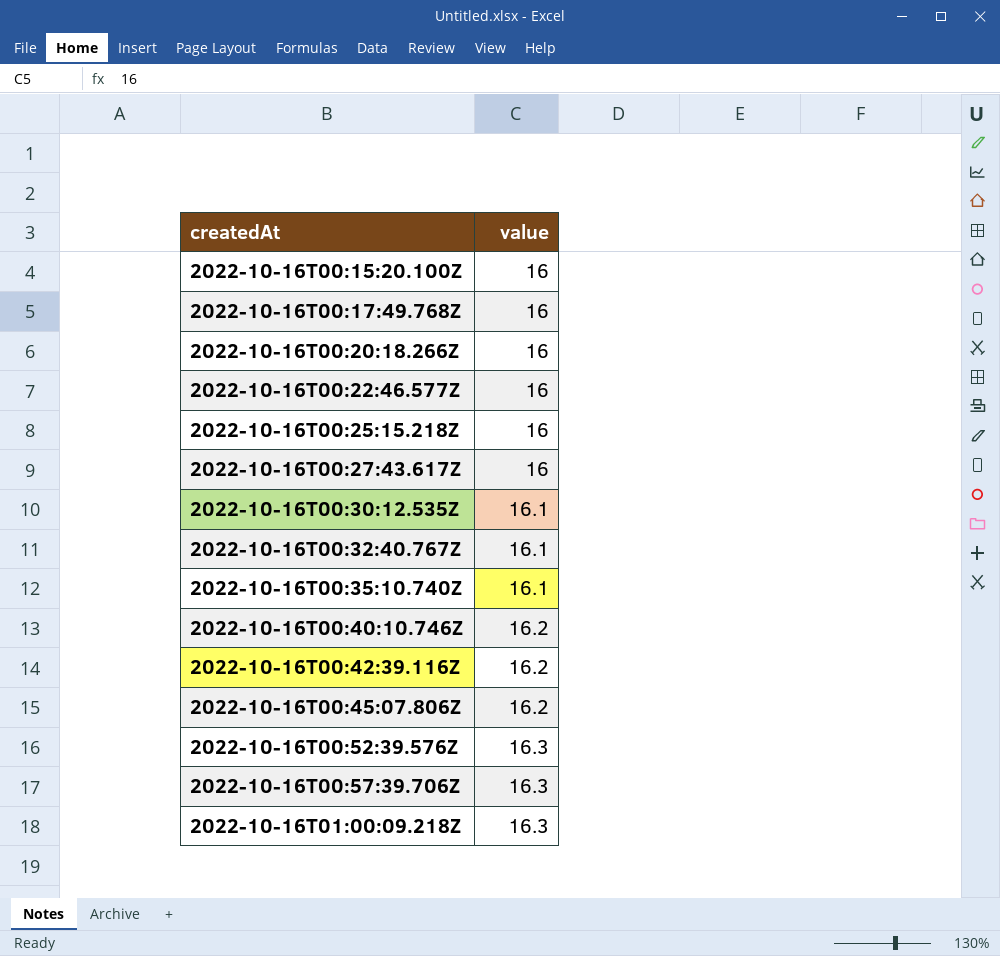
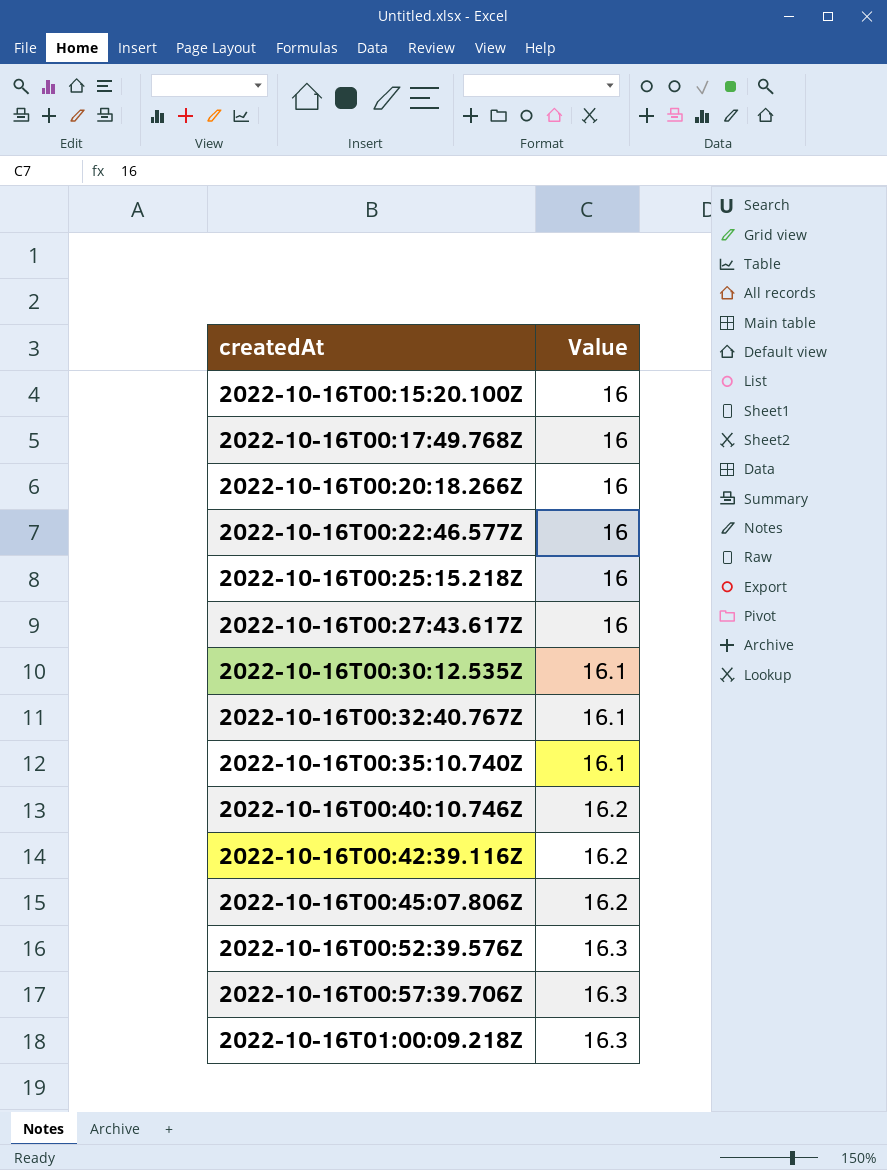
column name: value -> Value

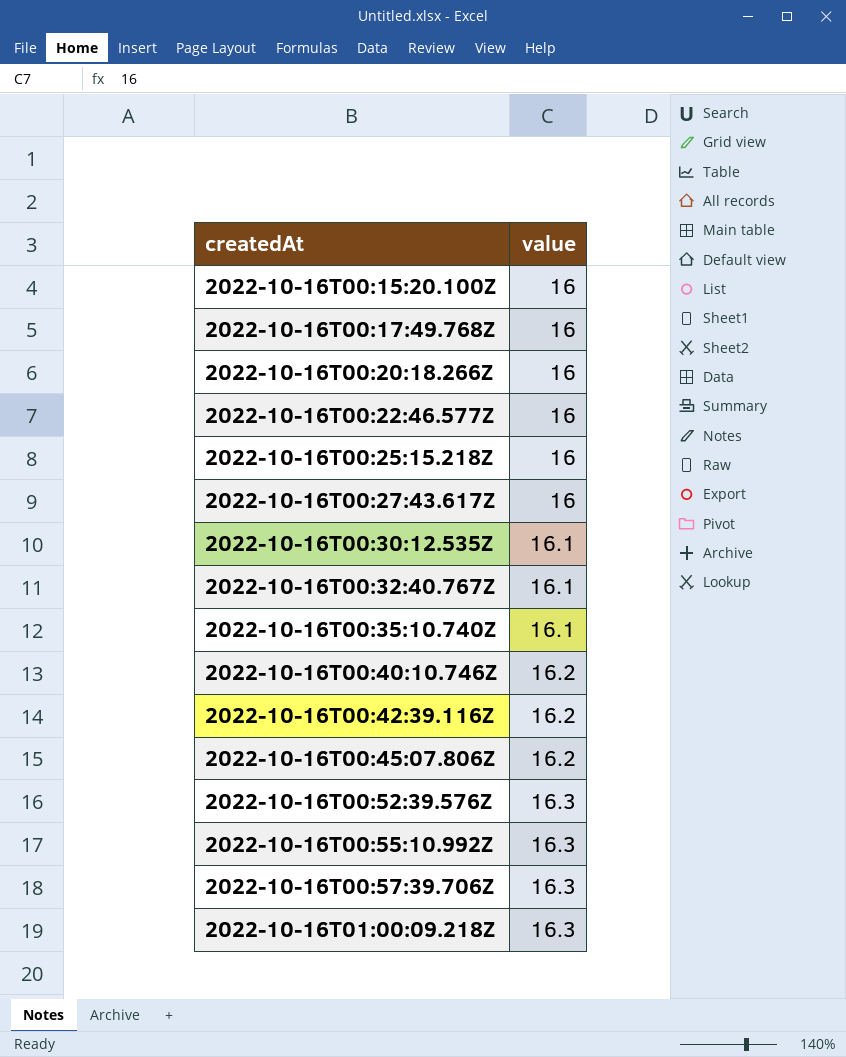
column name: Value -> value
row 2022-10-16T00:55:10.992Z: none -> 16.3

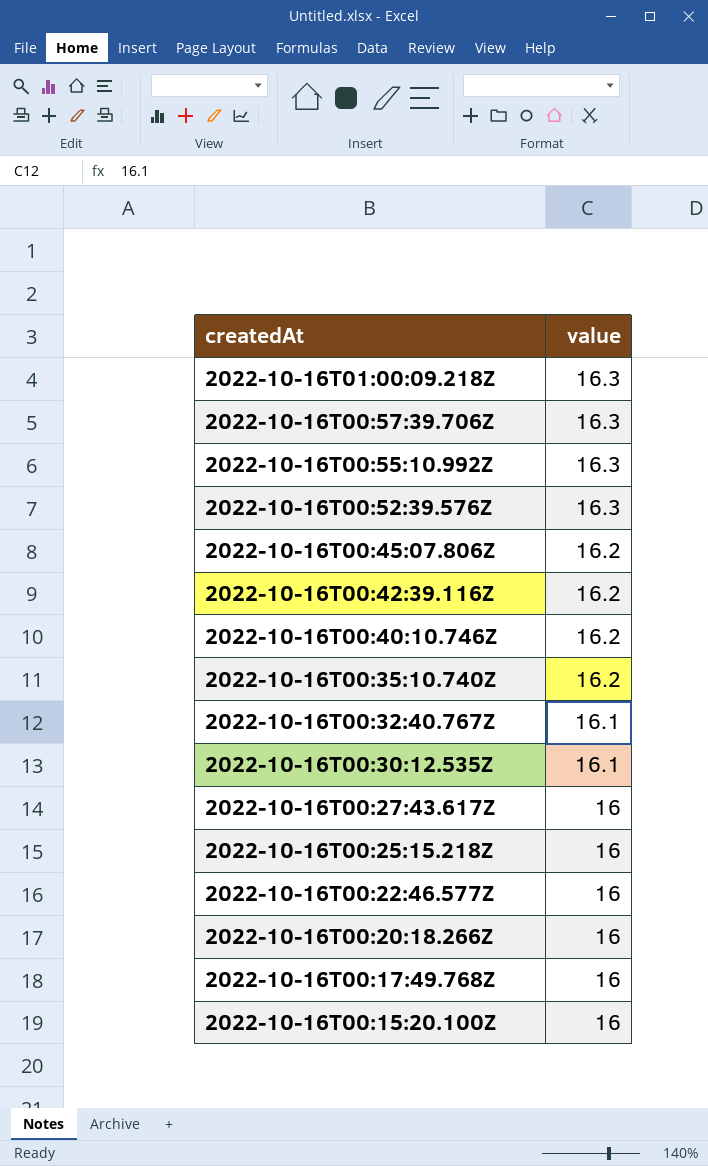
row order: createdAt ascending -> createdAt descending
2022-10-16T00:35:10.740Z | value: 16.1 -> 16.2

